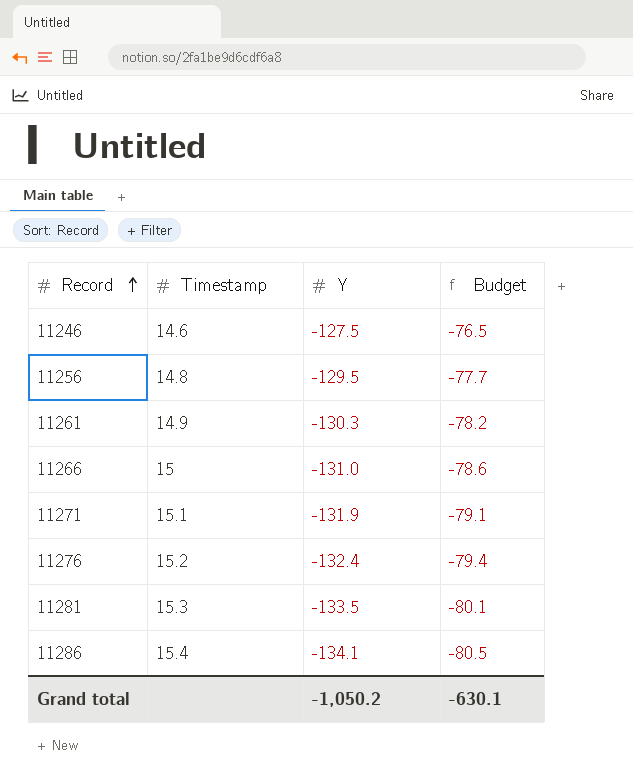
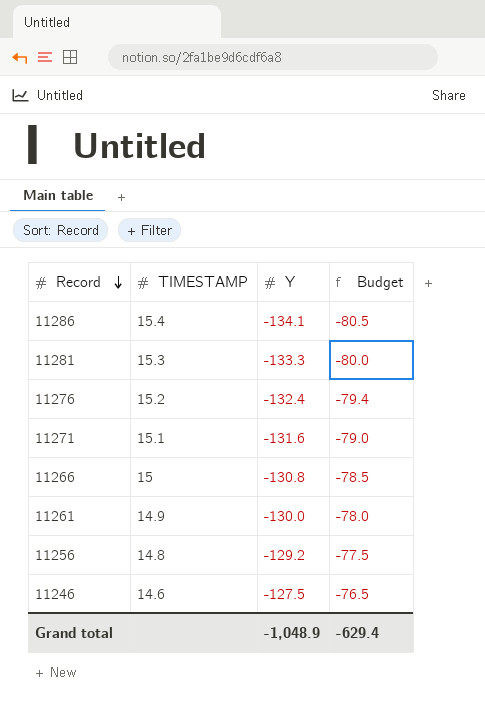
row order: Record ascending -> Record descending
column name: Timestamp -> TIMESTAMP
11281 | Y: -133.5 -> -133.3
11281 | Budget: -80.1 -> -80.0
11271 | Y: -131.9 -> -131.6
11271 | Budget: -79.1 -> -79.0
11266 | Y: -131.0 -> -130.8
11266 | Budget: -78.6 -> -78.5
11261 | Y: -130.3 -> -130.0
11261 | Budget: -78.2 -> -78.0
11256 | Y: -129.5 -> -129.2
11256 | Budget: -77.7 -> -77.5
Grand total | Y: -1,050.2 -> -1,048.9
Grand total | Budget: -630.1 -> -629.4

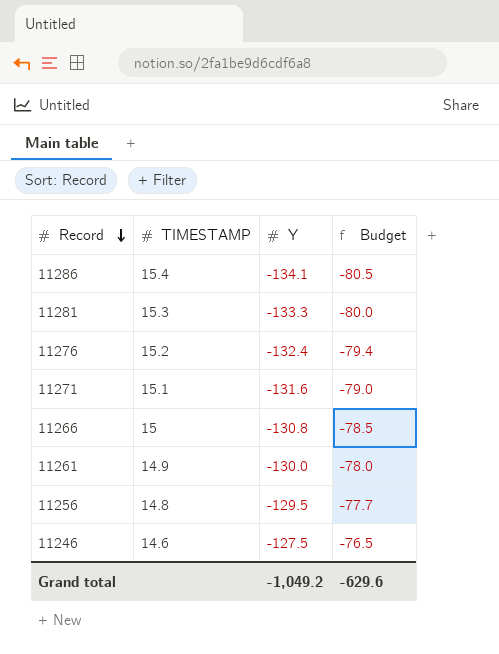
11256 | Y: -129.2 -> -129.5
11256 | Budget: -77.5 -> -77.7
Grand total | Y: -1,048.9 -> -1,049.2
Grand total | Budget: -629.4 -> -629.6

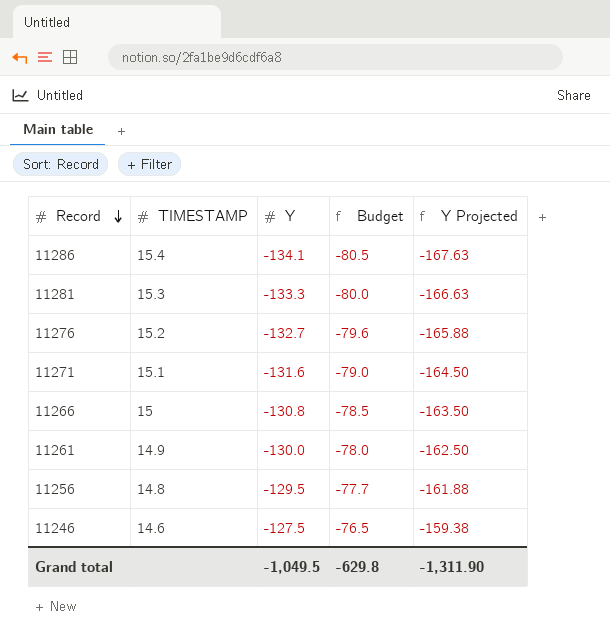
column Y Projected | formula: none -> [Y] * 1.25
11276 | Y: -132.4 -> -132.7
11276 | Budget: -79.4 -> -79.6
Grand total | Y: -1,049.2 -> -1,049.5
Grand total | Budget: -629.6 -> -629.8

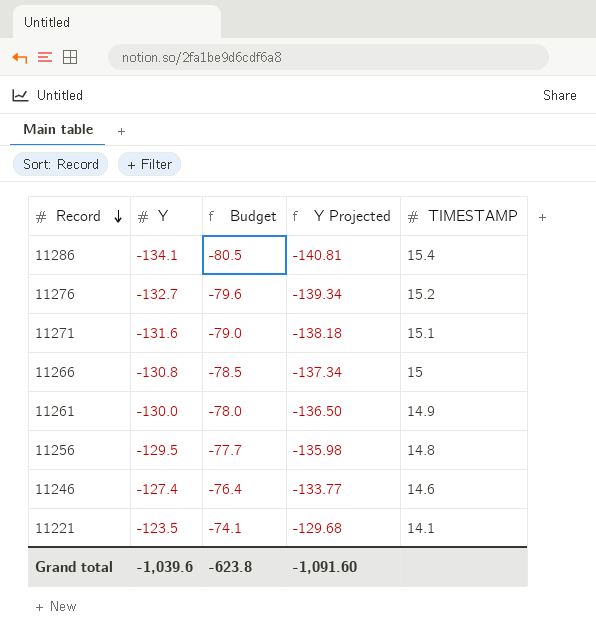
column Y Projected | formula: [Y] * 1.25 -> [Y] * 1.05
column TIMESTAMP | position: 2 -> 5
row 11281: 15.3 | -133.3 | -80.0 | -166.63 -> none
11246 | Y: -127.5 -> -127.4
11246 | Budget: -76.5 -> -76.4
row 11221: none -> -123.5 | -74.1 | -129.68 | 14.1
Grand total | Y: -1,049.5 -> -1,039.6
Grand total | Budget: -629.8 -> -623.8
Grand total | Y Projected: -1,311.90 -> -1,091.60

